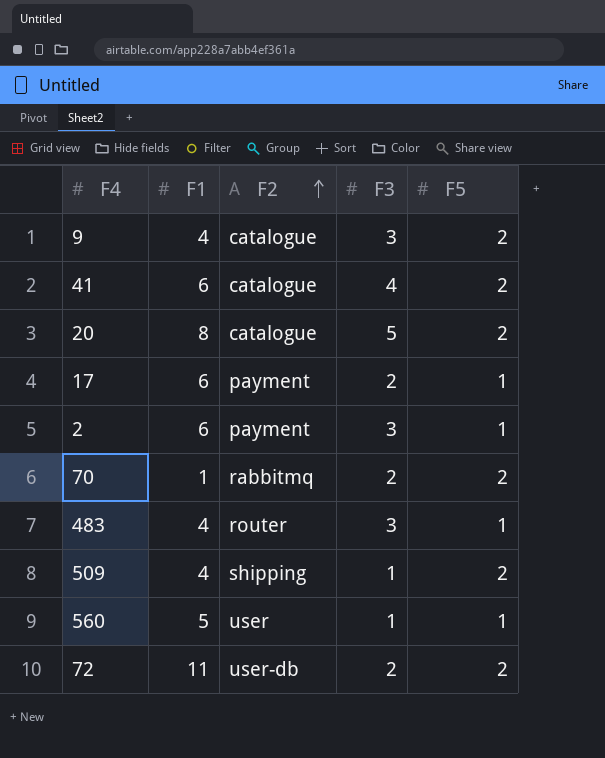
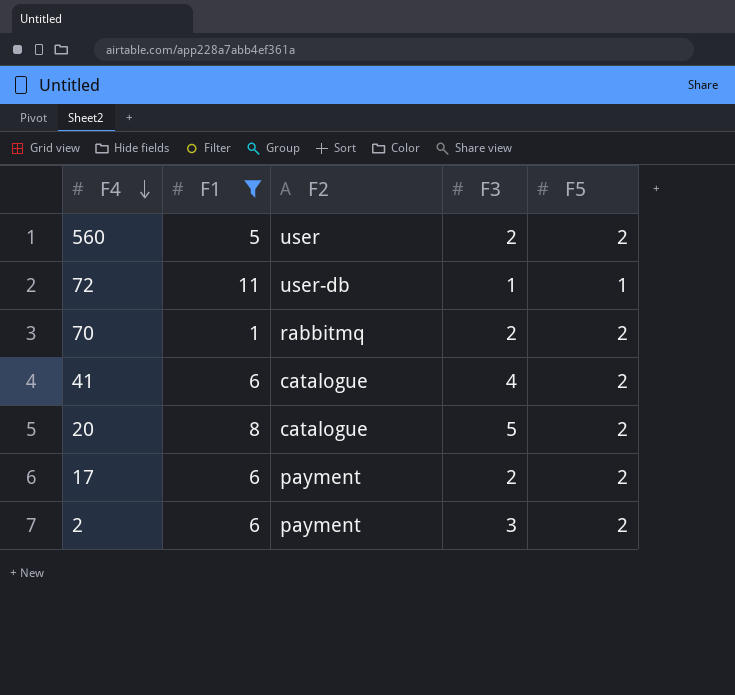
filter: none -> F1 != 4
row order: F2 ascending -> F4 descending
560 | F3: 1 -> 2
560 | F5: 1 -> 2
72 | F3: 2 -> 1
72 | F5: 2 -> 1
17 | F5: 1 -> 2
2 | F5: 1 -> 2

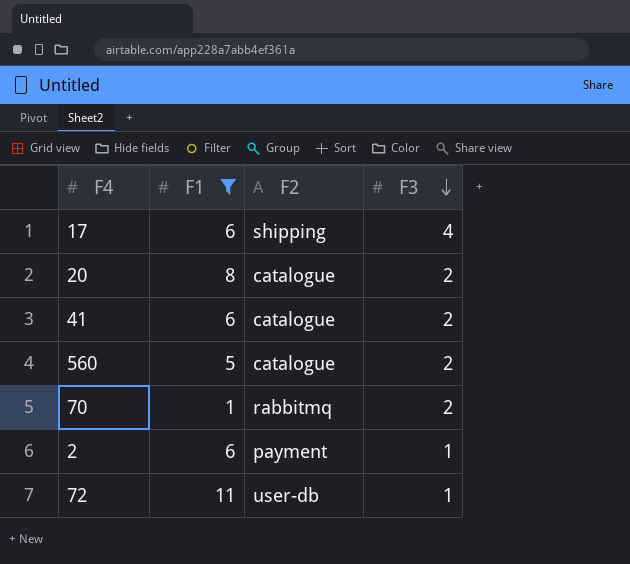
row order: F4 descending -> F3 descending
column F5 | position: 5 -> none
17 | F2: payment -> shipping
17 | F3: 2 -> 4
20 | F3: 5 -> 2
41 | F3: 4 -> 2
560 | F2: user -> catalogue
2 | F3: 3 -> 1

